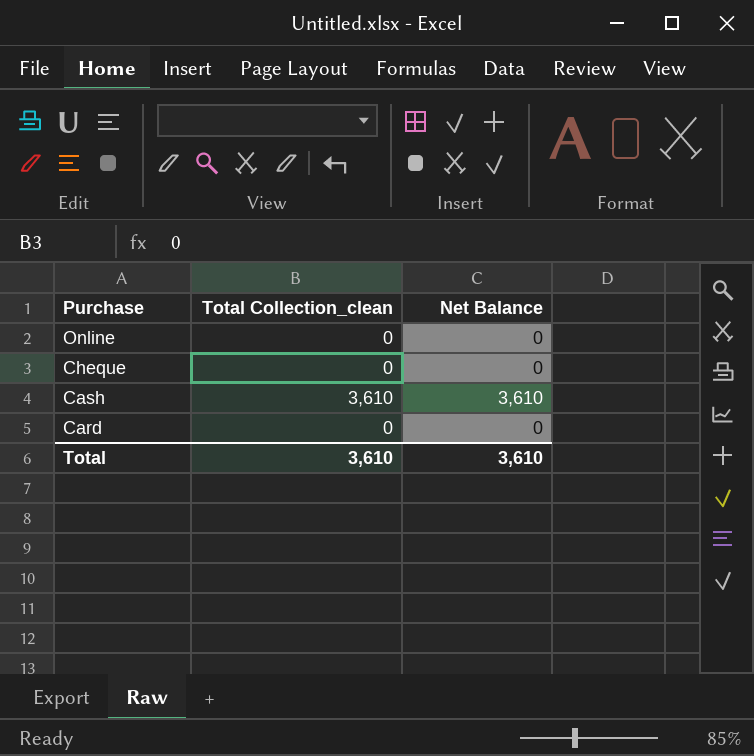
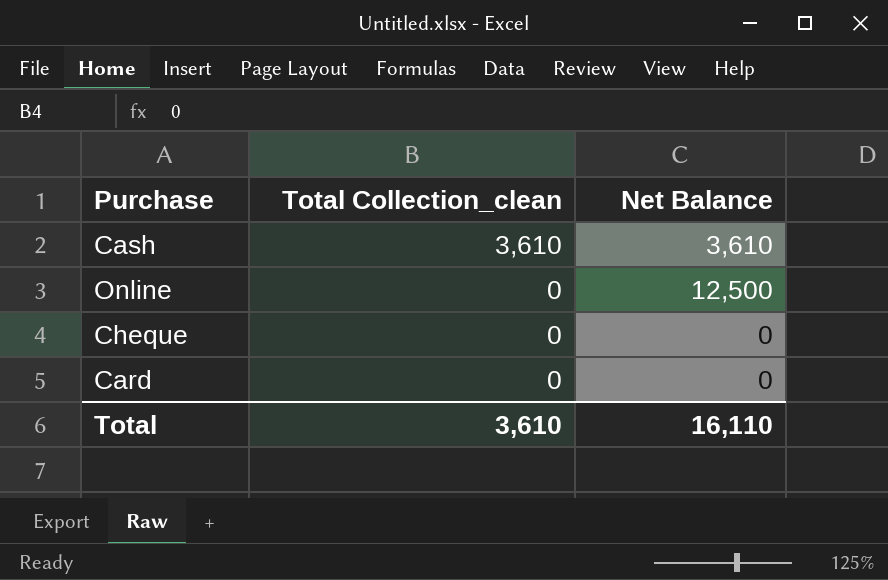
row order: Purchase descending -> Total Collection_clean descending
Online | Net Balance: 0 -> 12,500
Total | Net Balance: 3,610 -> 16,110

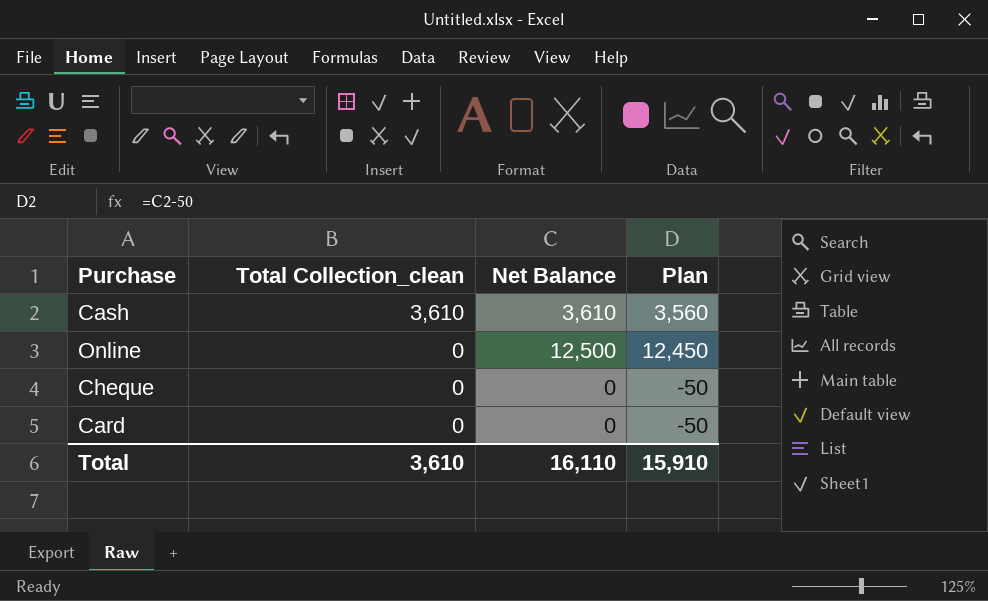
column Plan | formula: none -> [Net Balance] - 50

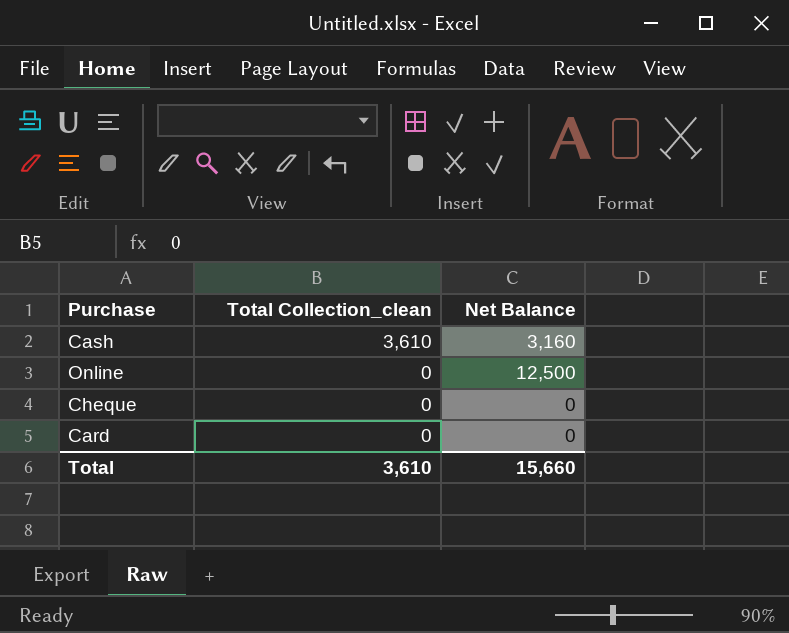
column Plan | formula: [Net Balance] - 50 -> none
Cash | Net Balance: 3,610 -> 3,160
Total | Net Balance: 16,110 -> 15,660

